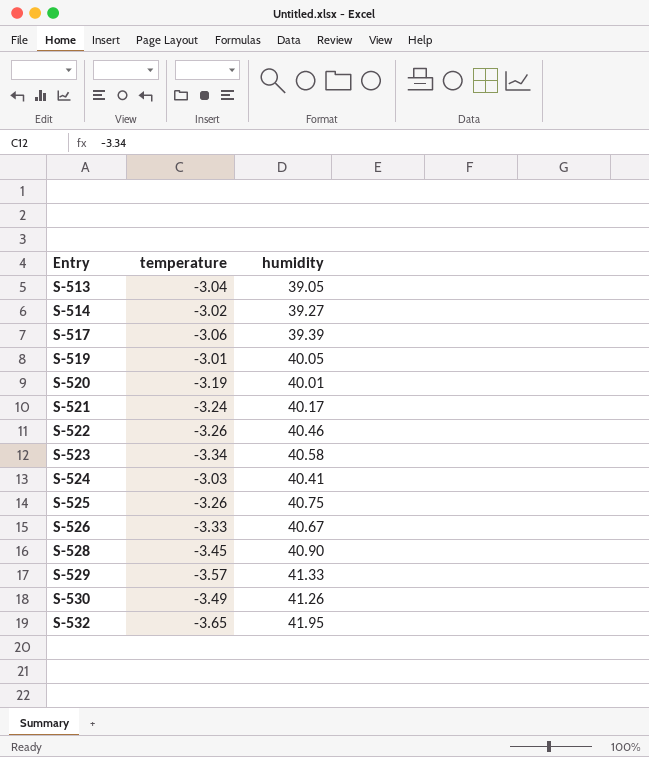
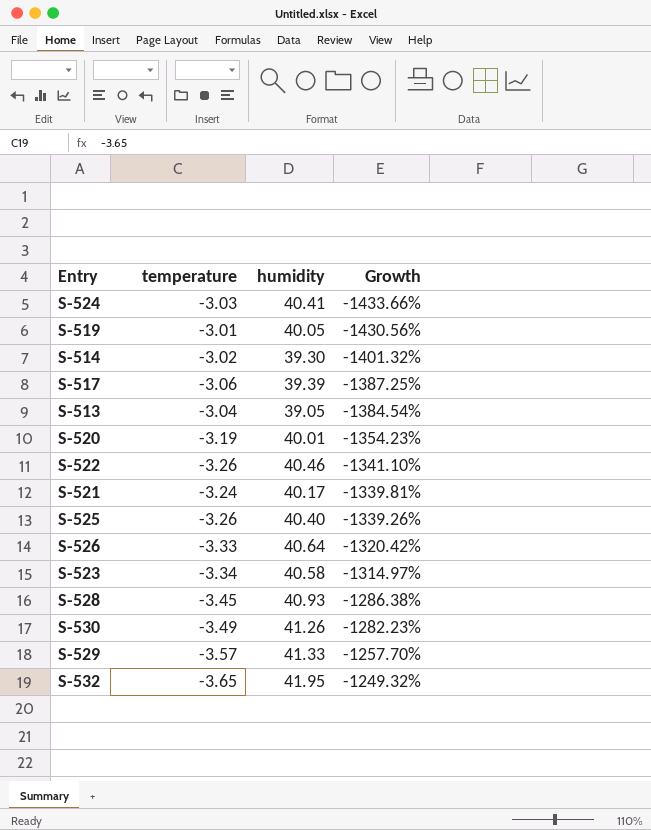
row order: Entry ascending -> Growth ascending
column Growth | formula: none -> ([humidity] - [temperature]) / [temperature]
S-514 | humidity: 39.27 -> 39.30
S-525 | humidity: 40.75 -> 40.40
S-526 | humidity: 40.67 -> 40.64
S-528 | humidity: 40.90 -> 40.93

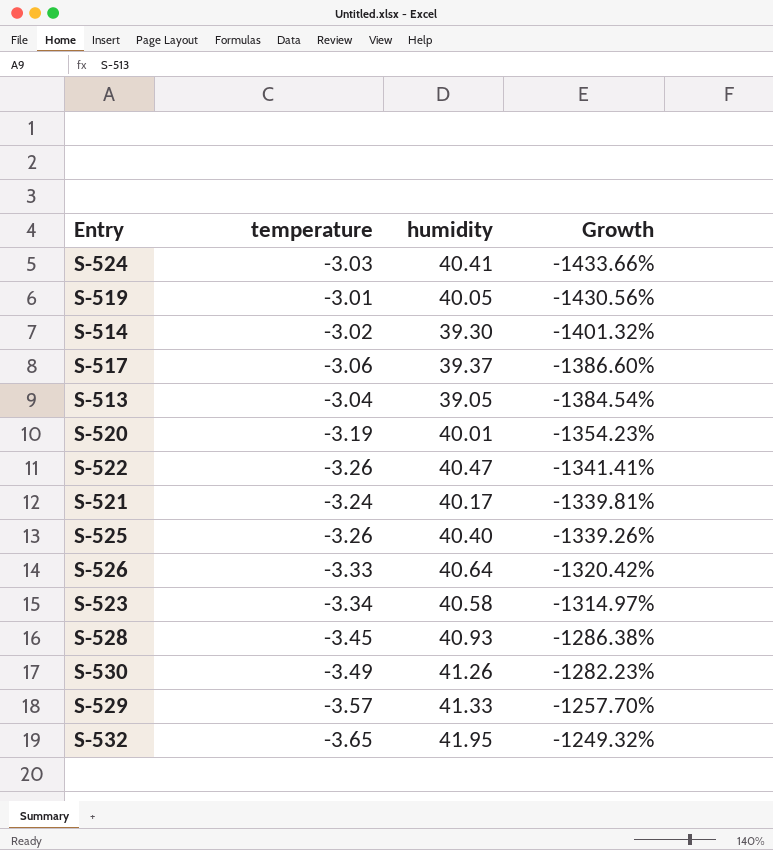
S-517 | humidity: 39.39 -> 39.37
S-517 | Growth: -1387.25% -> -1386.60%
S-522 | humidity: 40.46 -> 40.47
S-522 | Growth: -1341.10% -> -1341.41%

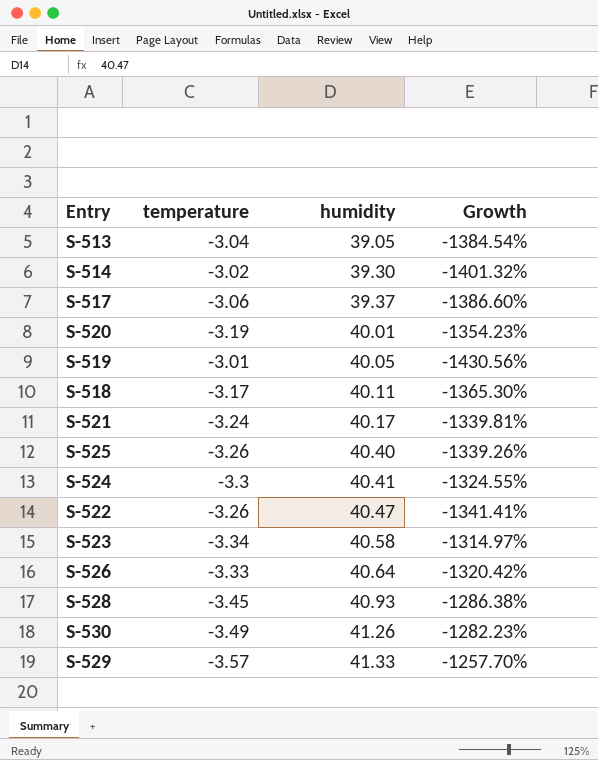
row order: Growth ascending -> humidity ascending
row S-532: -3.65 | 41.95 | -1249.32% -> none
row S-518: none -> -3.17 | 40.11 | -1365.30%
S-524 | temperature: -3.03 -> -3.3
S-524 | Growth: -1433.66% -> -1324.55%

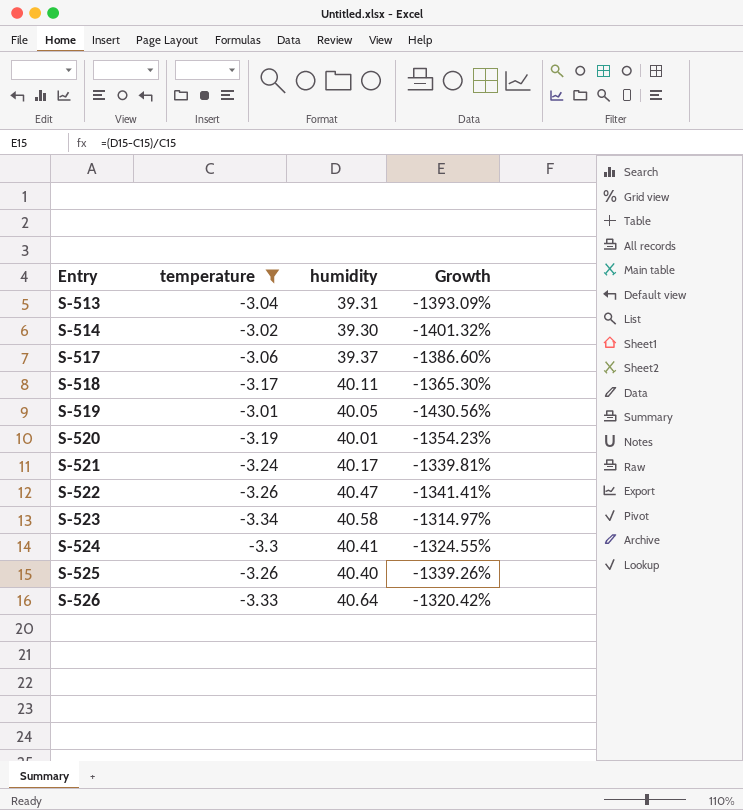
filter: none -> temperature >= -3.34
row order: humidity ascending -> Entry ascending
S-513 | humidity: 39.05 -> 39.31
S-513 | Growth: -1384.54% -> -1393.09%

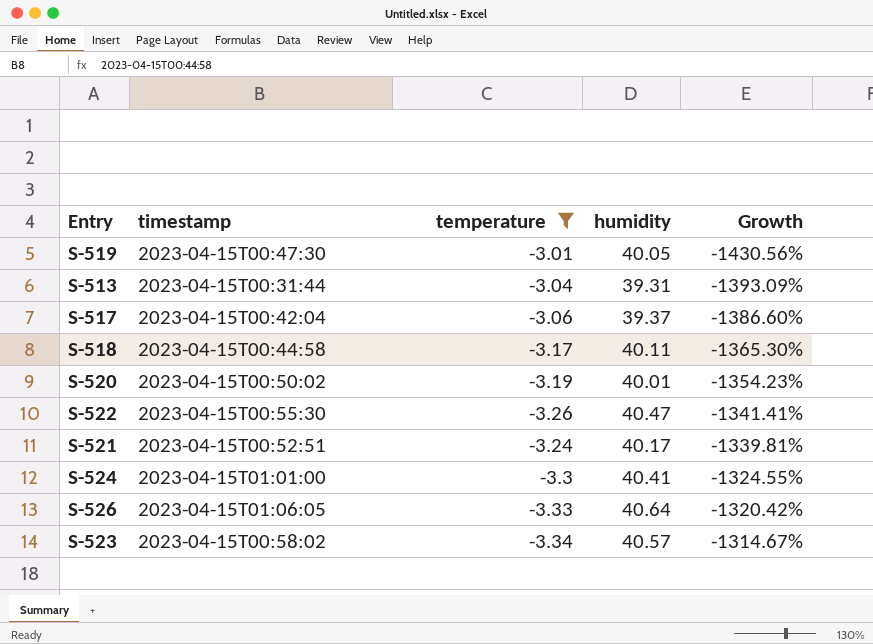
row order: Entry ascending -> Growth ascending
column timestamp | position: none -> 2
row S-514: -3.02 | 39.30 | -1401.32% -> none
row S-525: -3.26 | 40.40 | -1339.26% -> none
S-523 | humidity: 40.58 -> 40.57
S-523 | Growth: -1314.97% -> -1314.67%

